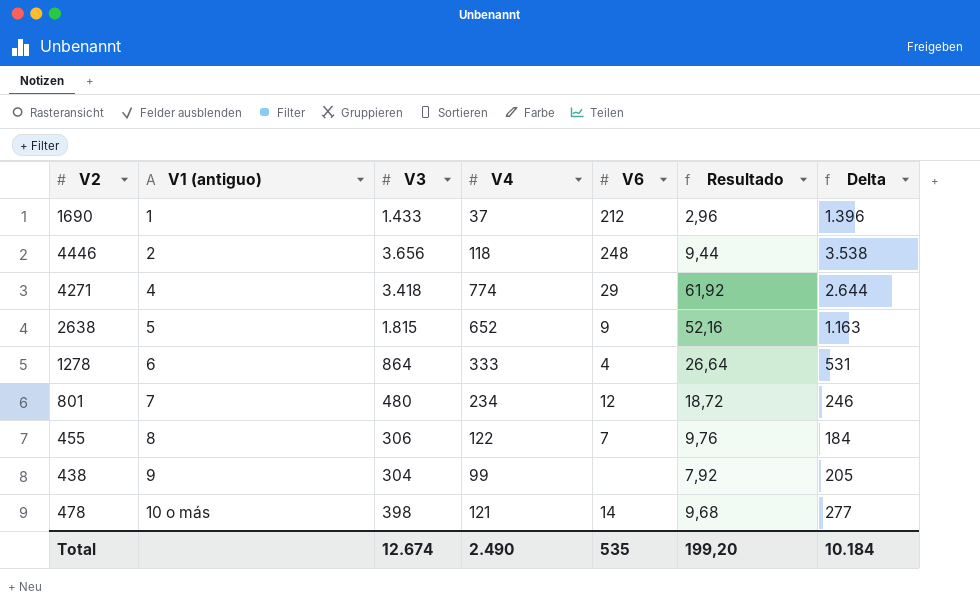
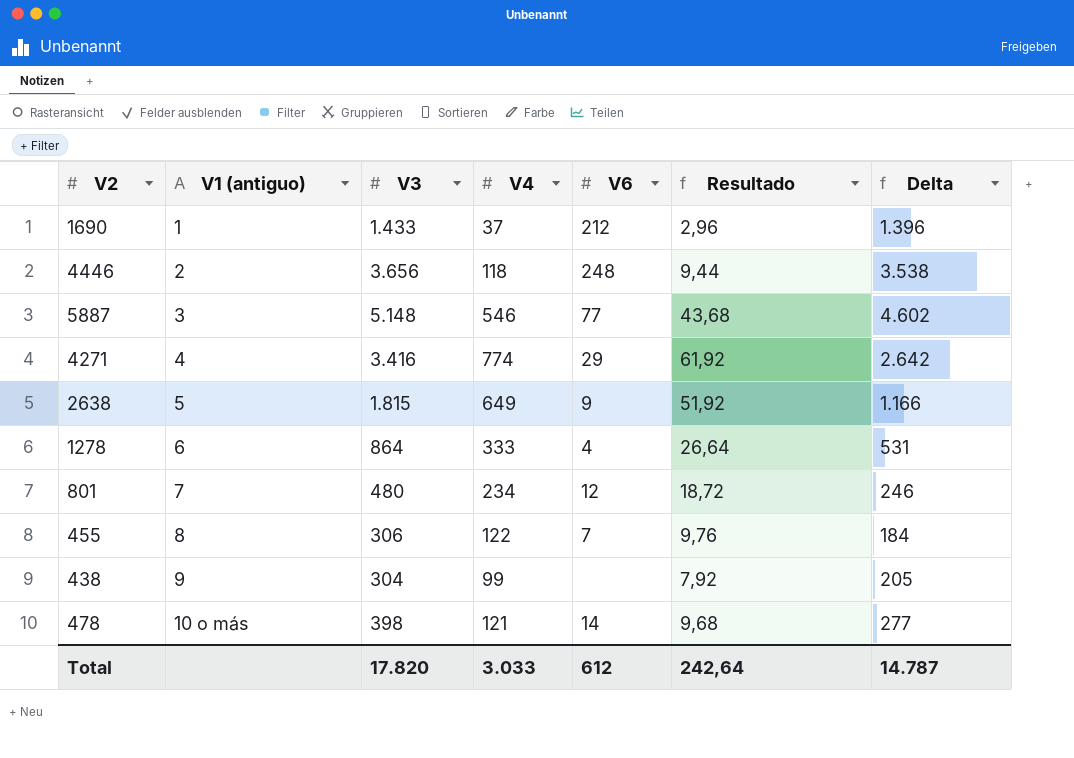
row 5887: none -> 3 | 5.148 | 546 | 77 | 43,68 | 4.602
4271 | V3: 3.418 -> 3.416
4271 | Delta: 2.644 -> 2.642
2638 | V4: 652 -> 649
2638 | Resultado: 52,16 -> 51,92
2638 | Delta: 1.163 -> 1.166
Total | V3: 12.674 -> 17.820
Total | V4: 2.490 -> 3.033
Total | V6: 535 -> 612
Total | Resultado: 199,20 -> 242,64
Total | Delta: 10.184 -> 14.787

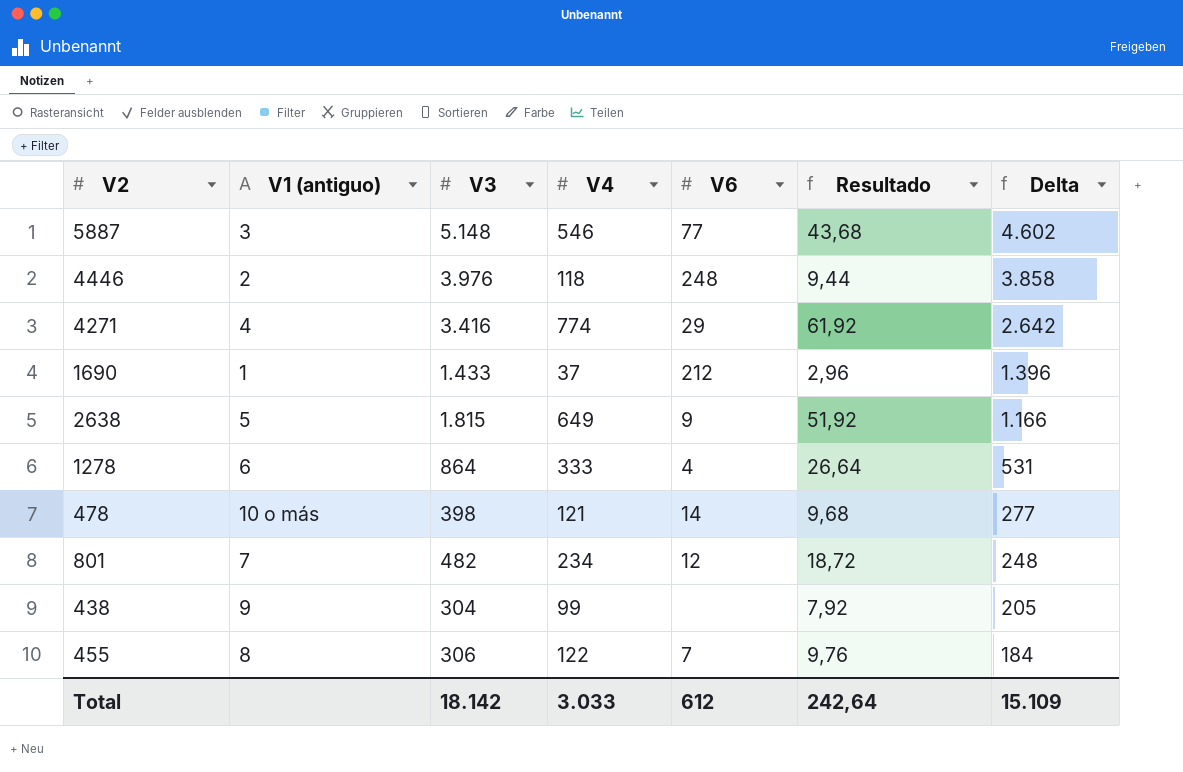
row order: V1 (antiguo) ascending -> Delta descending
4446 | V3: 3.656 -> 3.976
4446 | Delta: 3.538 -> 3.858
801 | V3: 480 -> 482
801 | Delta: 246 -> 248
Total | V3: 17.820 -> 18.142
Total | Delta: 14.787 -> 15.109

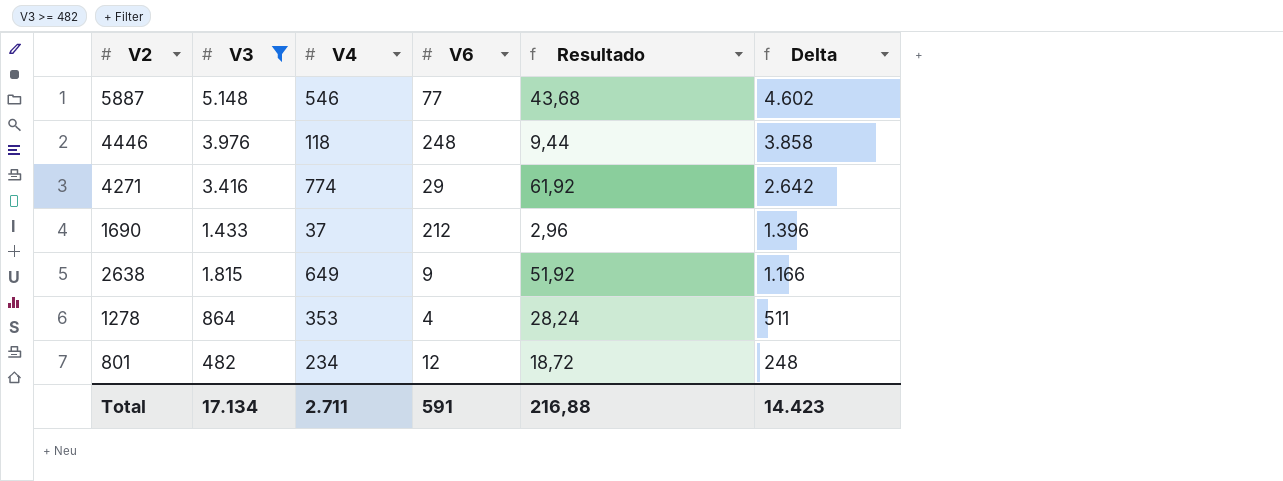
filter: none -> V3 >= 482
column V1 (antiguo) | position: 2 -> none
1278 | V4: 333 -> 353
1278 | Resultado: 26,64 -> 28,24
1278 | Delta: 531 -> 511
Total | V3: 18.142 -> 17.134
Total | V4: 3.033 -> 2.711
Total | V6: 612 -> 591
Total | Resultado: 242,64 -> 216,88
Total | Delta: 15.109 -> 14.423

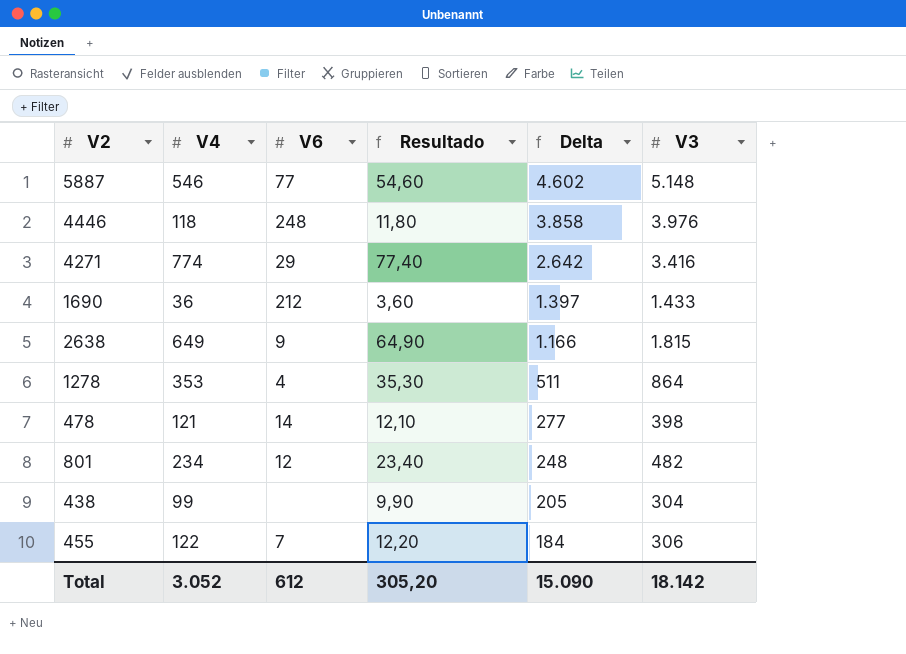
filter: V3 >= 482 -> none
column Resultado | formula: [V4] * 0,08 -> [V4] * 0,1
column V3 | position: 2 -> 6
1690 | V4: 37 -> 36
1690 | Delta: 1.396 -> 1.397
Total | V4: 2.711 -> 3.052
Total | V6: 591 -> 612
Total | Resultado: 216,88 -> 305,20
Total | Delta: 14.423 -> 15.090
Total | V3: 17.134 -> 18.142

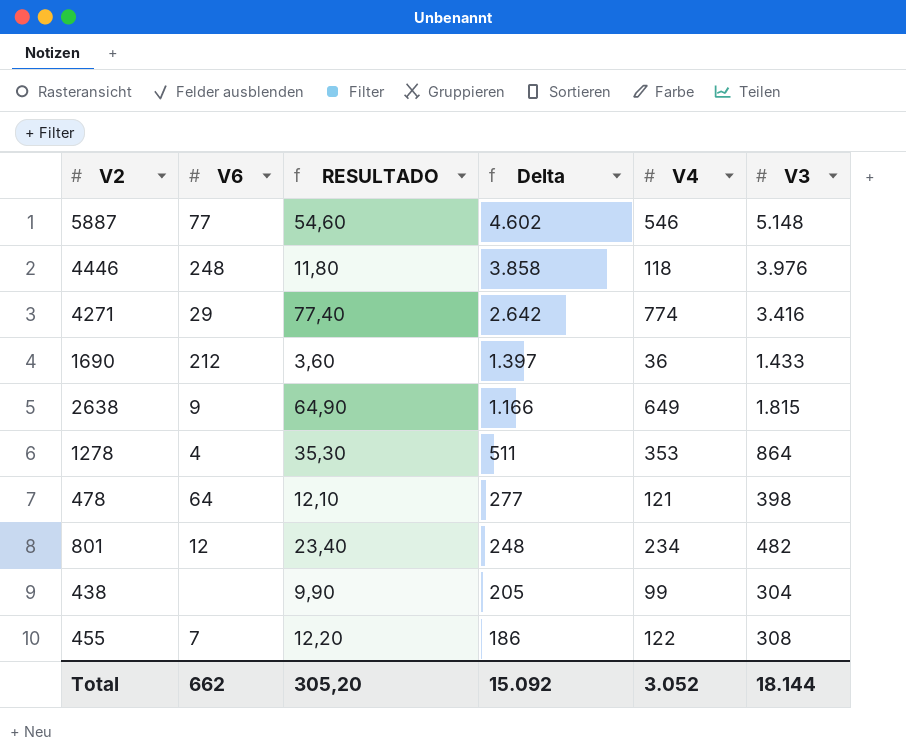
column name: Resultado -> RESULTADO
column V4 | position: 2 -> 5
478 | V6: 14 -> 64
455 | Delta: 184 -> 186
455 | V3: 306 -> 308
Total | V6: 612 -> 662
Total | Delta: 15.090 -> 15.092
Total | V3: 18.142 -> 18.144

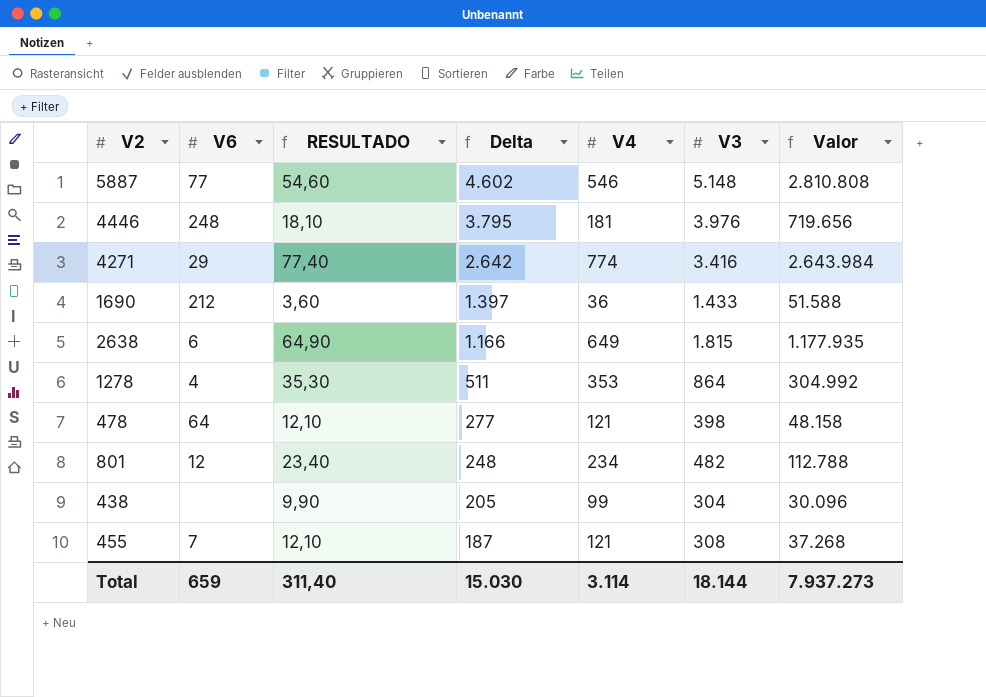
column Valor | formula: none -> [V4] * [V3]
4446 | RESULTADO: 11,80 -> 18,10
4446 | Delta: 3.858 -> 3.795
4446 | V4: 118 -> 181
2638 | V6: 9 -> 6
455 | RESULTADO: 12,20 -> 12,10
455 | Delta: 186 -> 187
455 | V4: 122 -> 121
Total | V6: 662 -> 659
Total | RESULTADO: 305,20 -> 311,40
Total | Delta: 15.092 -> 15.030
Total | V4: 3.052 -> 3.114

